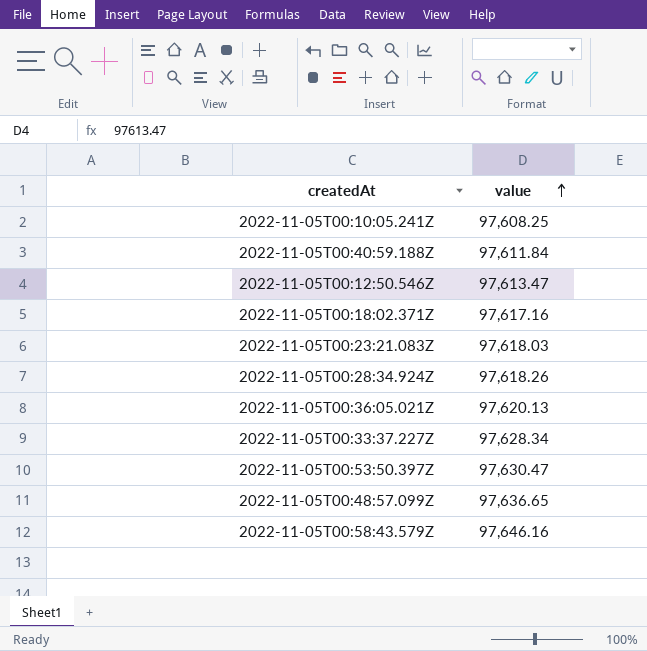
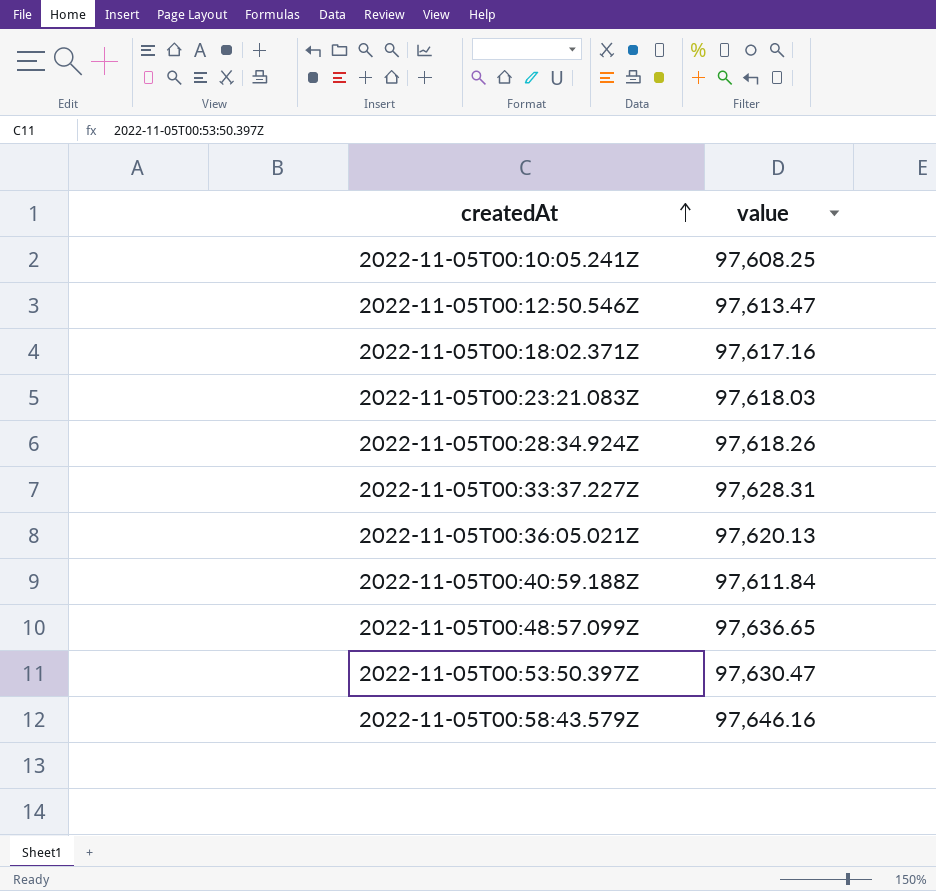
row order: value ascending -> createdAt ascending
2022-11-05T00:33:37.227Z | value: 97,628.34 -> 97,628.31

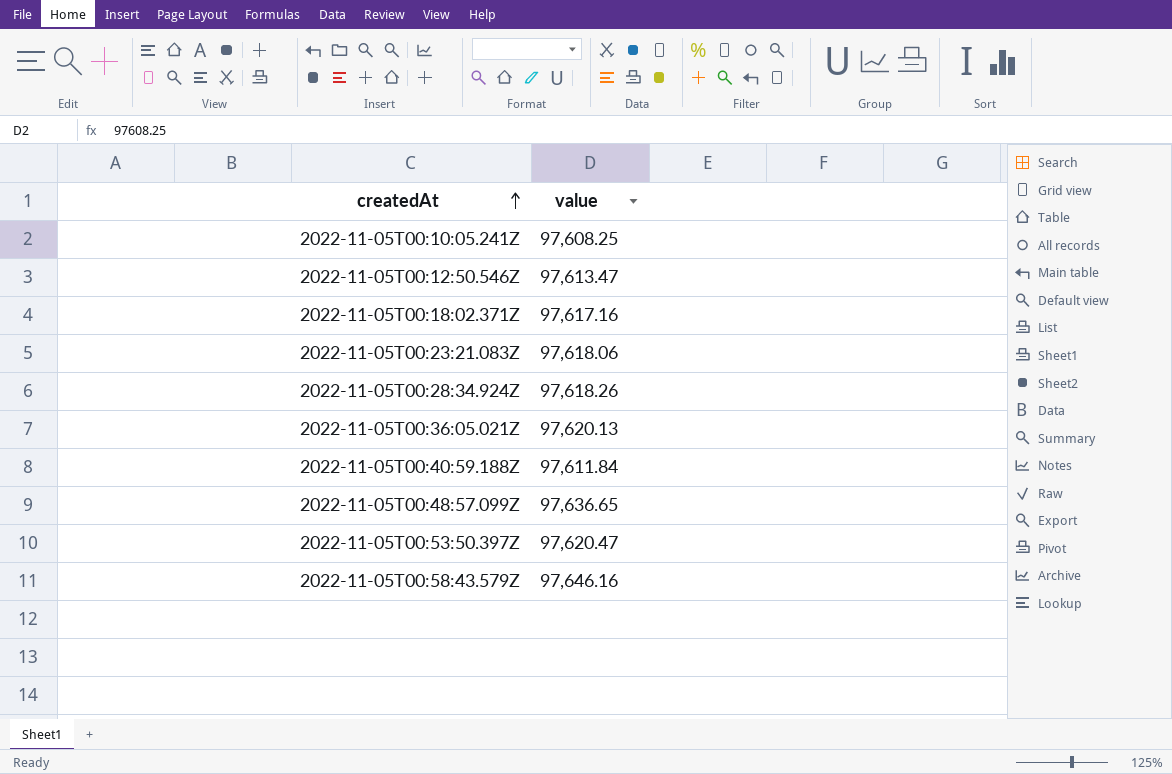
row 2022-11-05T00:33:37.227Z: 97,628.31 -> none
2022-11-05T00:23:21.083Z | value: 97,618.03 -> 97,618.06
2022-11-05T00:53:50.397Z | value: 97,630.47 -> 97,620.47

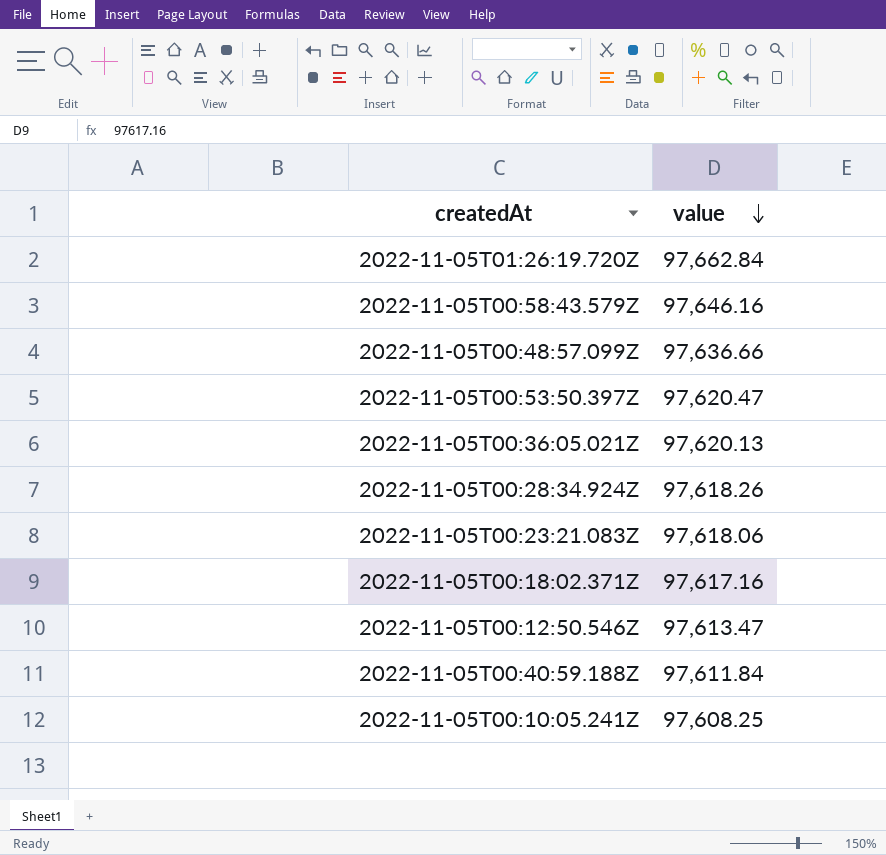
row order: createdAt ascending -> value descending
row 2022-11-05T01:26:19.720Z: none -> 97,662.84
2022-11-05T00:48:57.099Z | value: 97,636.65 -> 97,636.66

